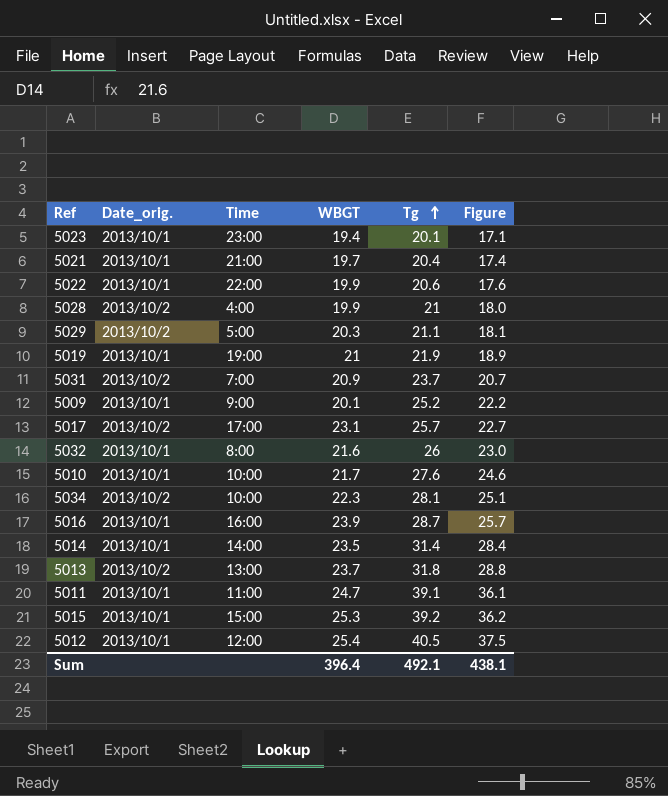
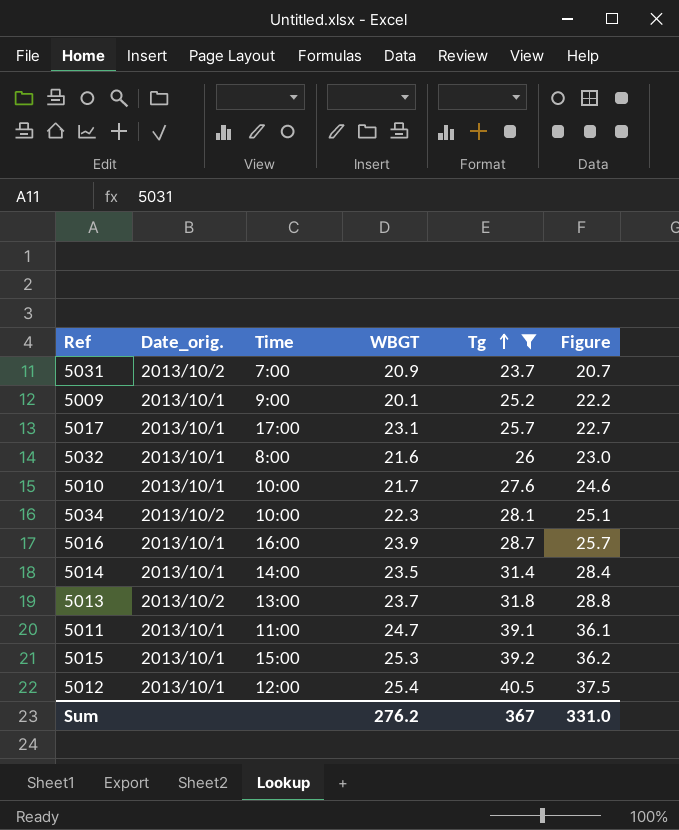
filter: none -> Tg >= 23.7
5017 | Date_orig.: 2013/10/2 -> 2013/10/1
Sum | WBGT: 396.4 -> 276.2
Sum | Tg: 492.1 -> 367
Sum | Figure: 438.1 -> 331.0

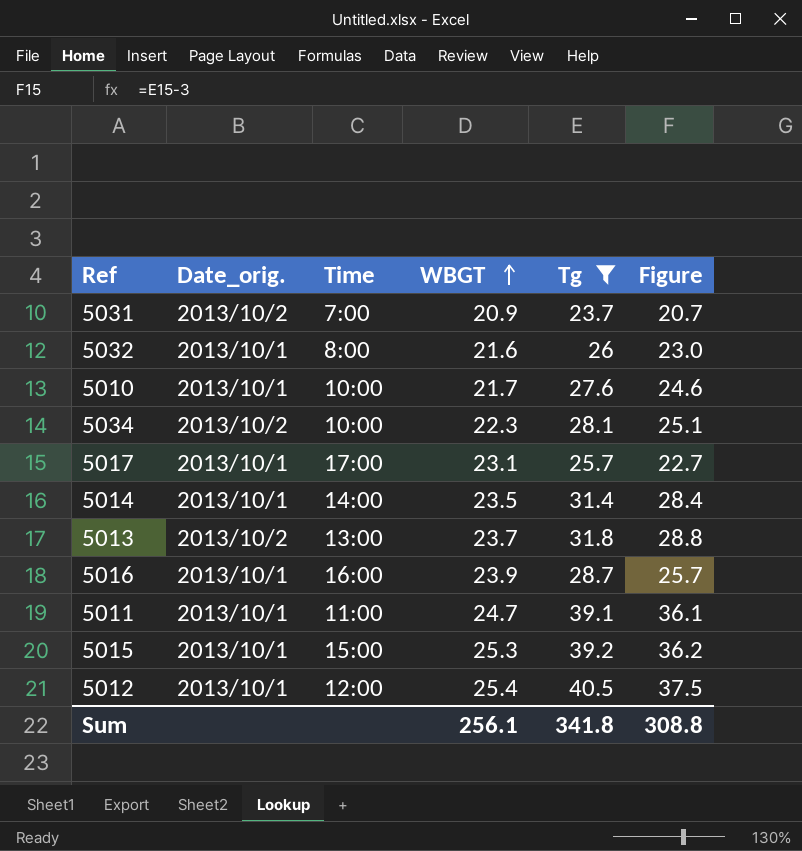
row order: Tg ascending -> WBGT ascending
row 5009: 2013/10/1 | 9:00 | 20.1 | 25.2 | 22.2 -> none
Sum | WBGT: 276.2 -> 256.1
Sum | Tg: 367 -> 341.8
Sum | Figure: 331.0 -> 308.8

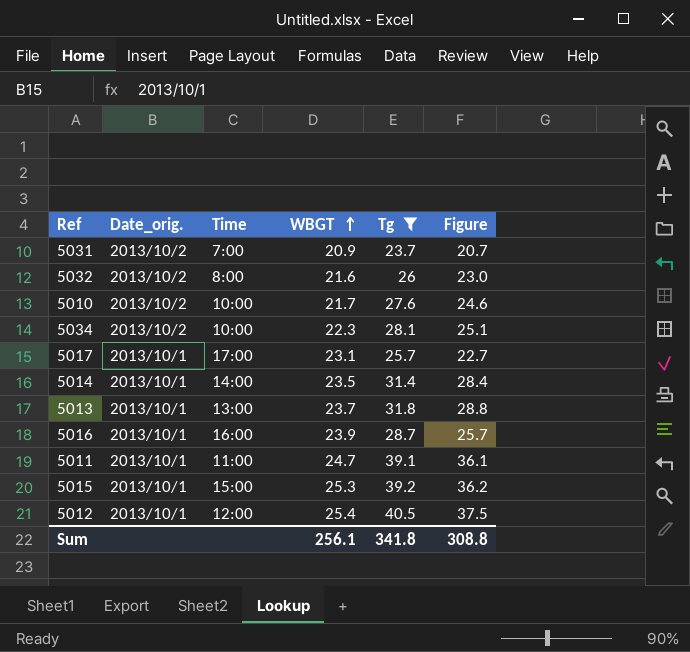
5032 | Date_orig.: 2013/10/1 -> 2013/10/2
5010 | Date_orig.: 2013/10/1 -> 2013/10/2
5013 | Date_orig.: 2013/10/2 -> 2013/10/1

